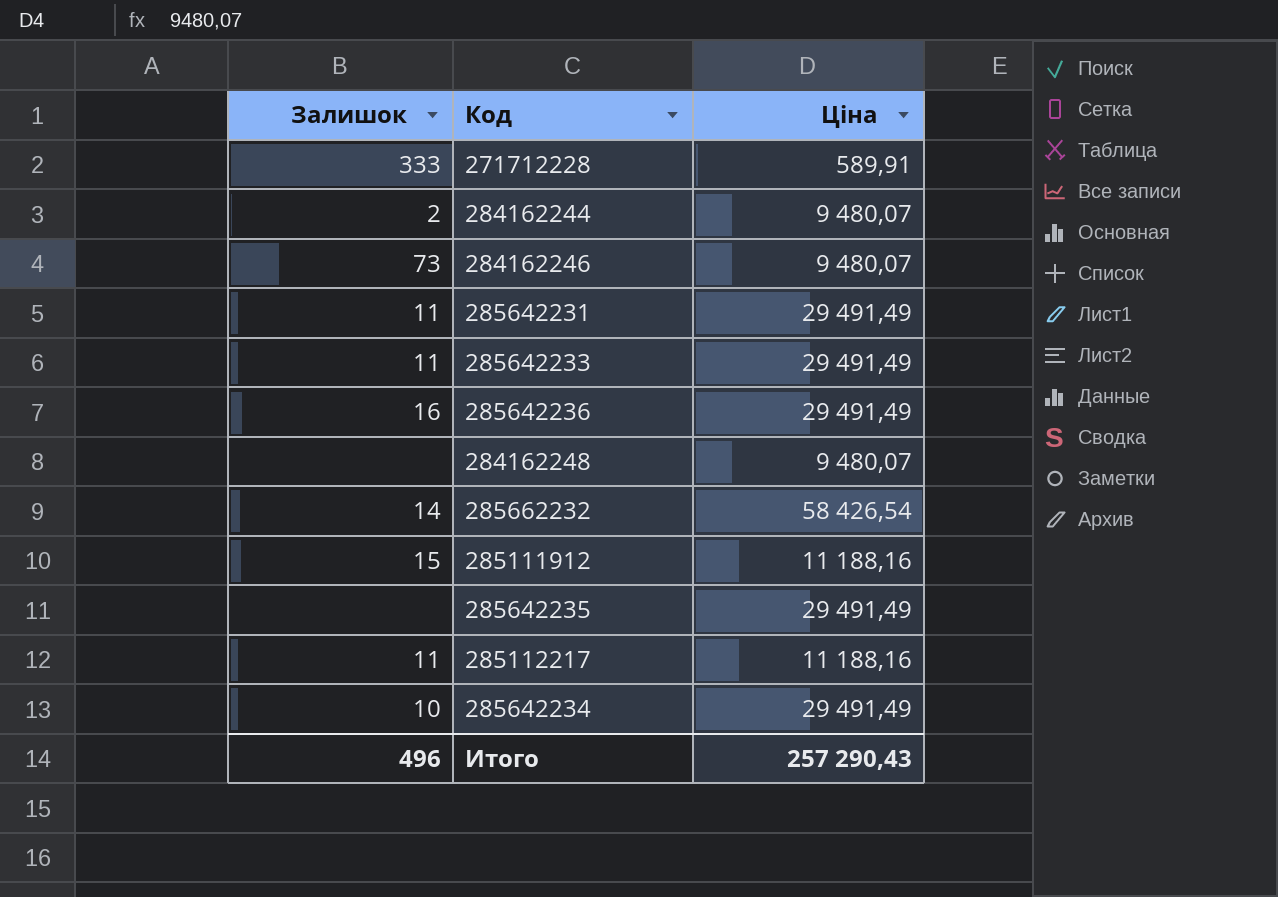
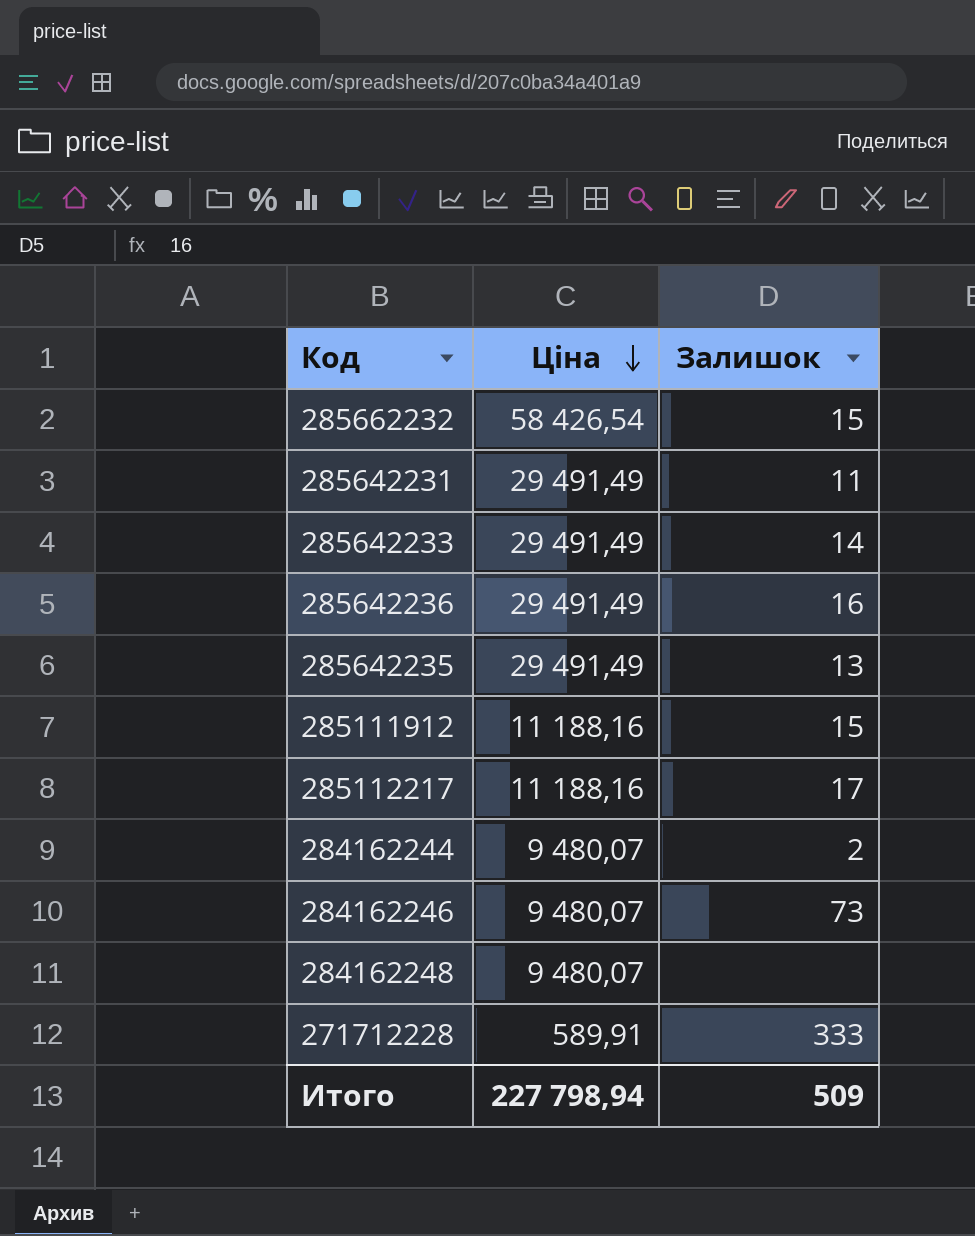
row order: none -> Ціна descending
column Залишок | position: 1 -> 3
row 285642234: 10 | 29 491,49 -> none
285662232 | Залишок: 14 -> 15
285642233 | Залишок: 11 -> 14
285642235 | Залишок: none -> 13
285112217 | Залишок: 11 -> 17
Итого | Ціна: 257 290,43 -> 227 798,94
Итого | Залишок: 496 -> 509

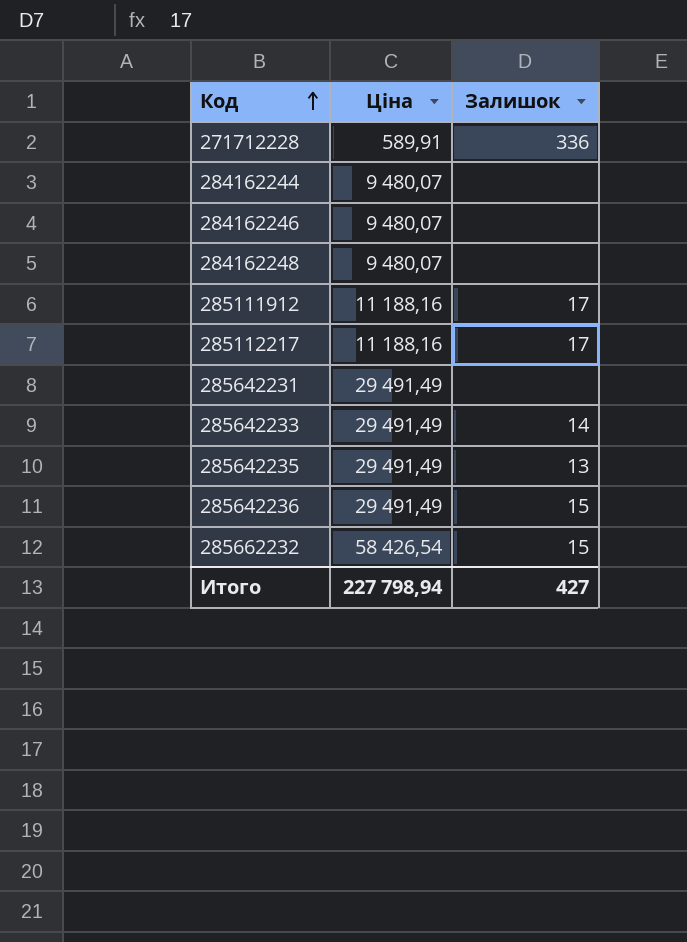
row order: Ціна descending -> Код ascending
271712228 | Залишок: 333 -> 336
284162244 | Залишок: 2 -> none
284162246 | Залишок: 73 -> none
285111912 | Залишок: 15 -> 17
285642231 | Залишок: 11 -> none
285642236 | Залишок: 16 -> 15
Итого | Залишок: 509 -> 427

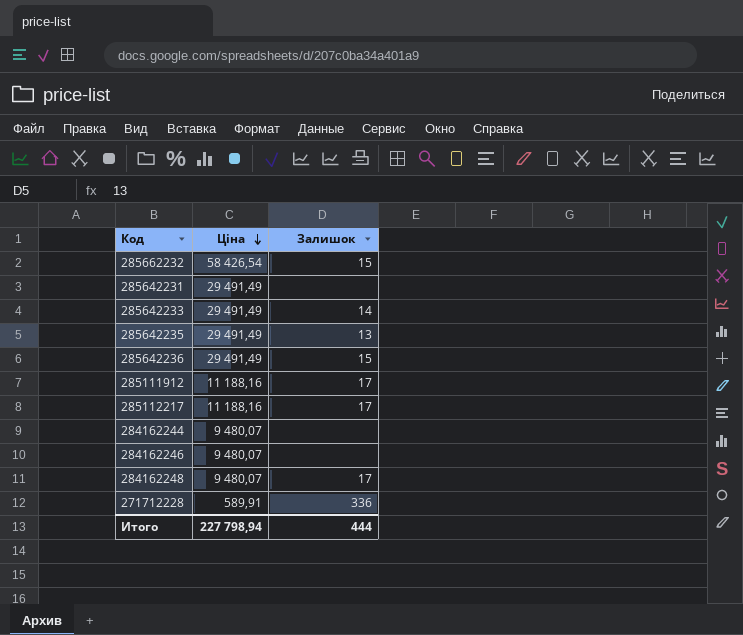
row order: Код ascending -> Ціна descending
284162248 | Залишок: none -> 17
Итого | Залишок: 427 -> 444

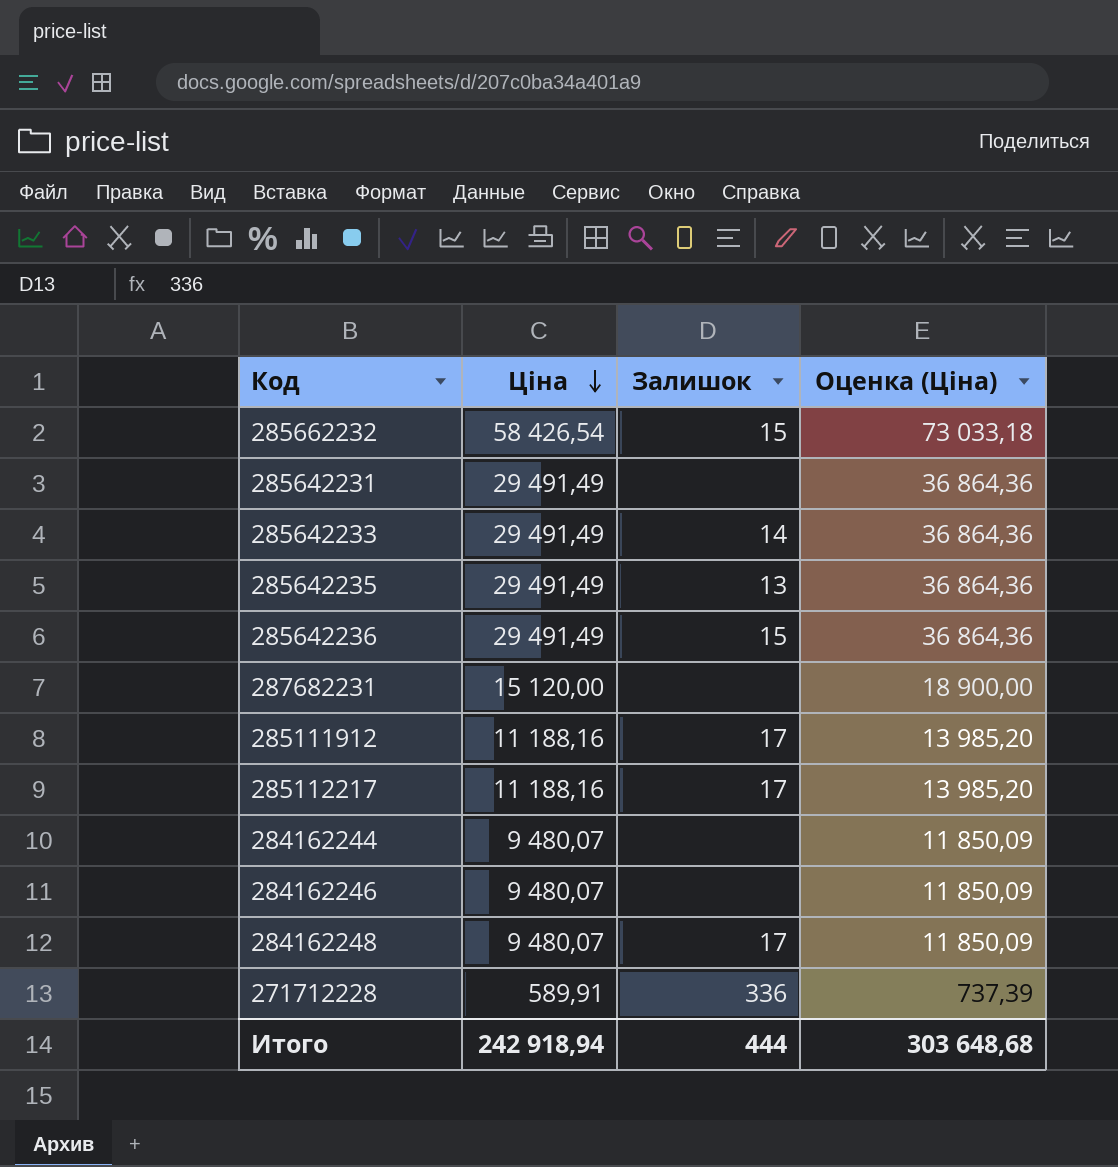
column Оценка (Ціна) | formula: none -> [Ціна] * 1,25
row 287682231: none -> 15 120,00 | none | 18 900,00
Итого | Ціна: 227 798,94 -> 242 918,94

